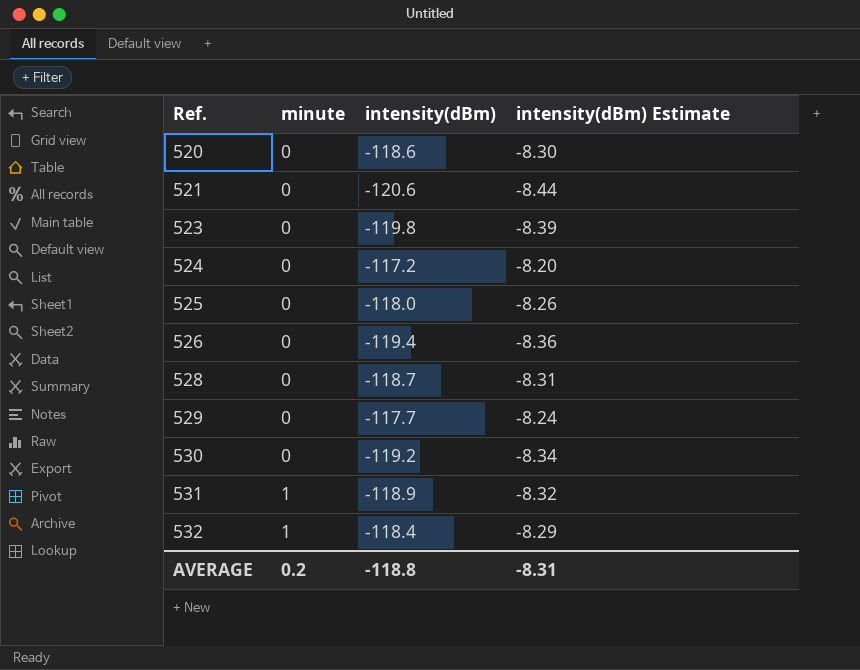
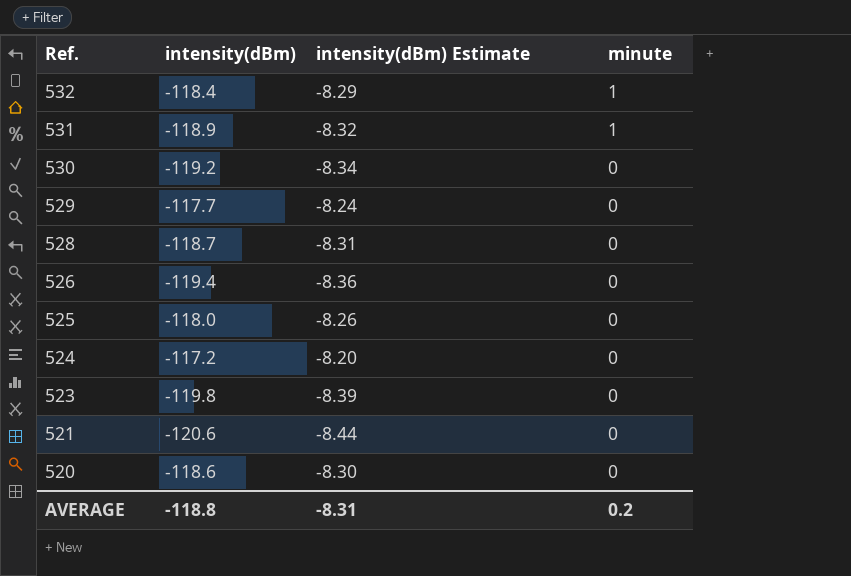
row order: Ref. ascending -> Ref. descending
column minute | position: 2 -> 4

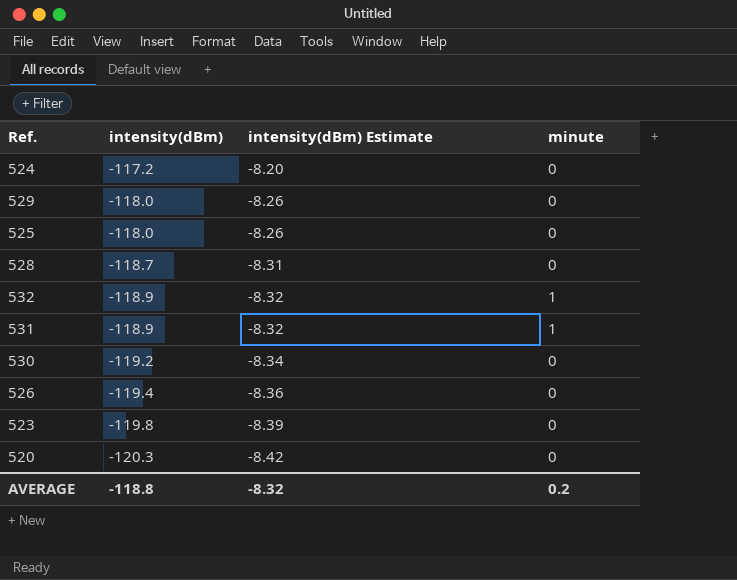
row order: Ref. descending -> intensity(dBm) descending
row 521: -120.6 | -8.44 | 0 -> none
529 | intensity(dBm): -117.7 -> -118.0
529 | intensity(dBm) Estimate: -8.24 -> -8.26
532 | intensity(dBm): -118.4 -> -118.9
532 | intensity(dBm) Estimate: -8.29 -> -8.32
520 | intensity(dBm): -118.6 -> -120.3
520 | intensity(dBm) Estimate: -8.30 -> -8.42
AVERAGE | intensity(dBm) Estimate: -8.31 -> -8.32

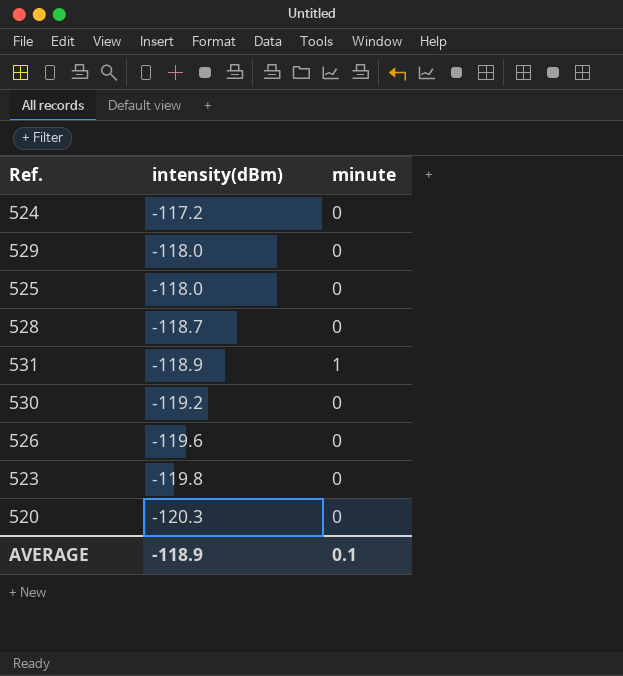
column intensity(dBm) Estimate | formula: [intensity(dBm)] * 0.07 -> none
row 532: -118.9 | -8.32 | 1 -> none
526 | intensity(dBm): -119.4 -> -119.6
AVERAGE | intensity(dBm): -118.8 -> -118.9
AVERAGE | minute: 0.2 -> 0.1

